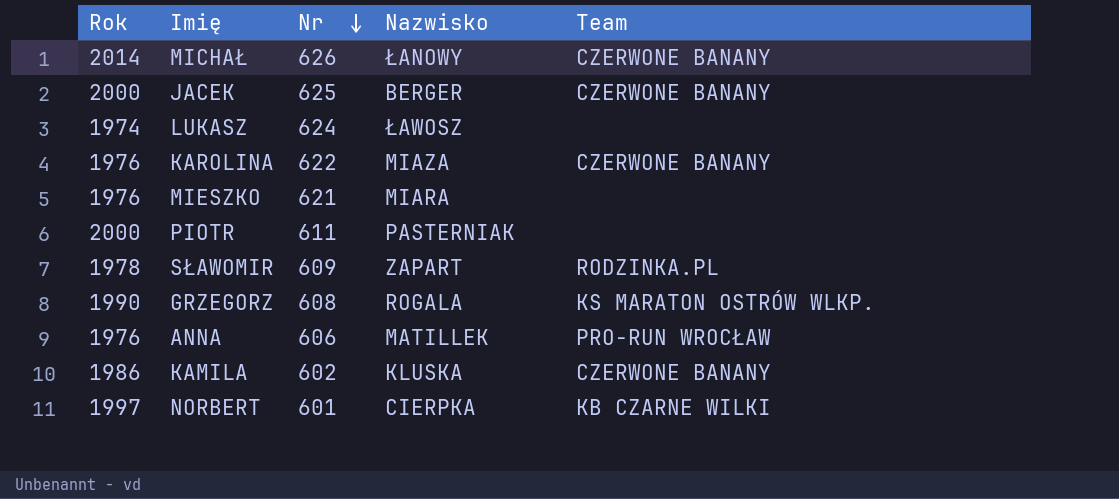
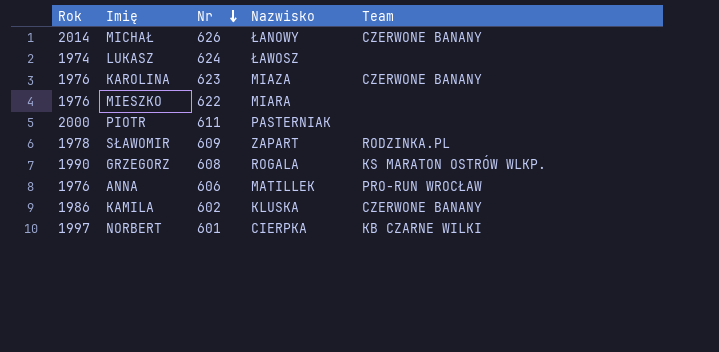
row JACEK: 2000 | 625 | BERGER | CZERWONE BANANY -> none
KAROLINA | Nr: 622 -> 623
MIESZKO | Nr: 621 -> 622

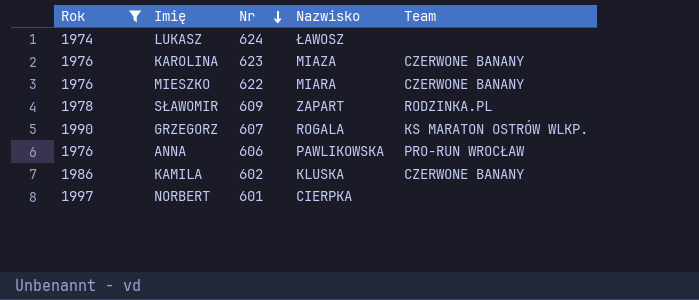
filter: none -> Rok <= 1997
MIESZKO | Team: none -> CZERWONE BANANY
GRZEGORZ | Nr: 608 -> 607
ANNA | Nazwisko: MATILLEK -> PAWLIKOWSKA
NORBERT | Team: KB CZARNE WILKI -> none

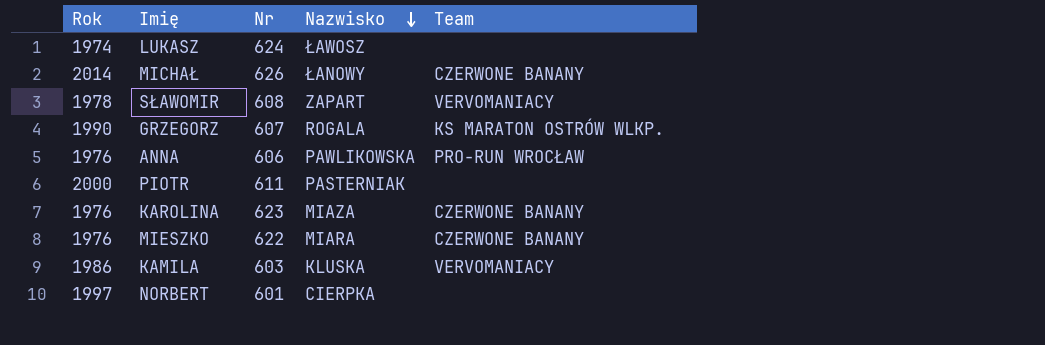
filter: Rok <= 1997 -> none
row order: Nr descending -> Nazwisko descending
SŁAWOMIR | Nr: 609 -> 608
SŁAWOMIR | Team: RODZINKA.PL -> VERVOMANIACY
KAMILA | Nr: 602 -> 603
KAMILA | Team: CZERWONE BANANY -> VERVOMANIACY

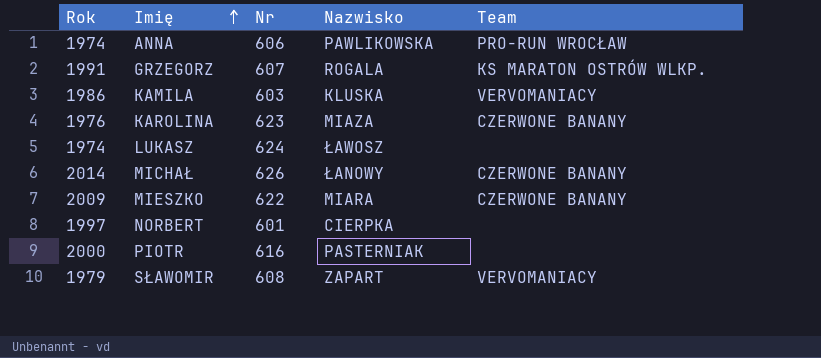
row order: Nazwisko descending -> Imię ascending
ANNA | Rok: 1976 -> 1974
GRZEGORZ | Rok: 1990 -> 1991
MIESZKO | Rok: 1976 -> 2009
PIOTR | Nr: 611 -> 616
SŁAWOMIR | Rok: 1978 -> 1979

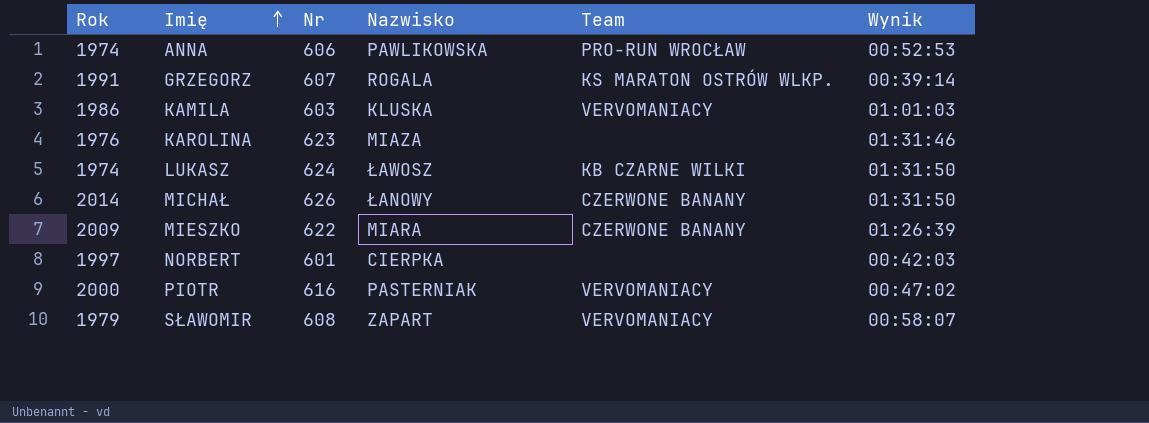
column Wynik | position: none -> 6
KAROLINA | Team: CZERWONE BANANY -> none
LUKASZ | Team: none -> KB CZARNE WILKI
PIOTR | Team: none -> VERVOMANIACY

